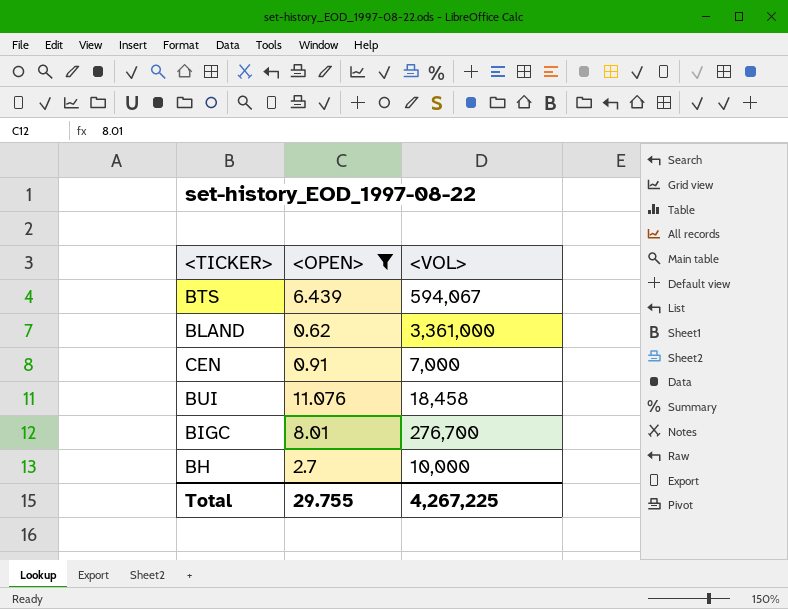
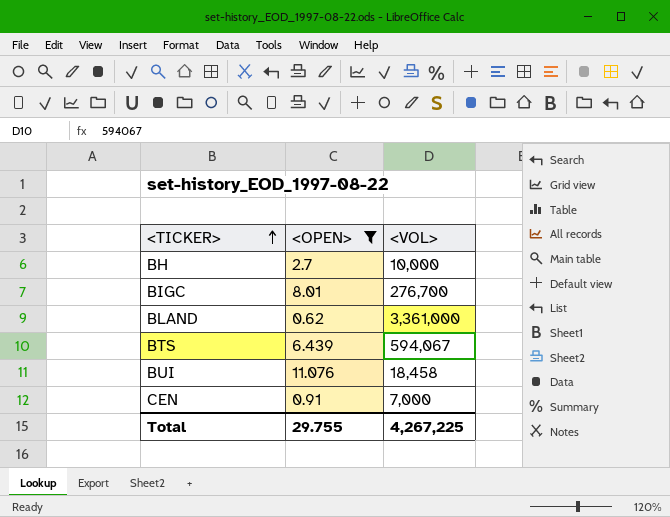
row order: none -> <TICKER> ascending

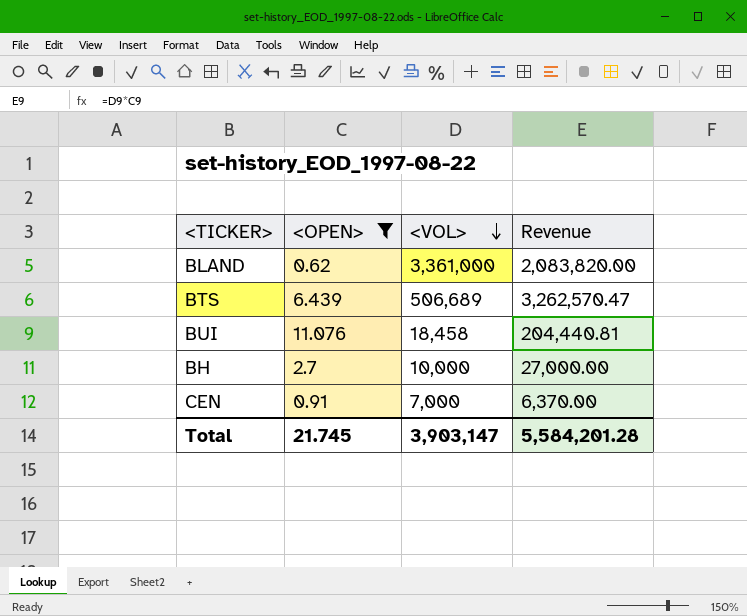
row order: <TICKER> ascending -> <VOL> descending
column Revenue | formula: none -> [<OPEN>] * [<VOL>]
row BIGC: 8.01 | 276,700 -> none
BTS | <VOL>: 594,067 -> 506,689
Total | <OPEN>: 29.755 -> 21.745
Total | <VOL>: 4,267,225 -> 3,903,147

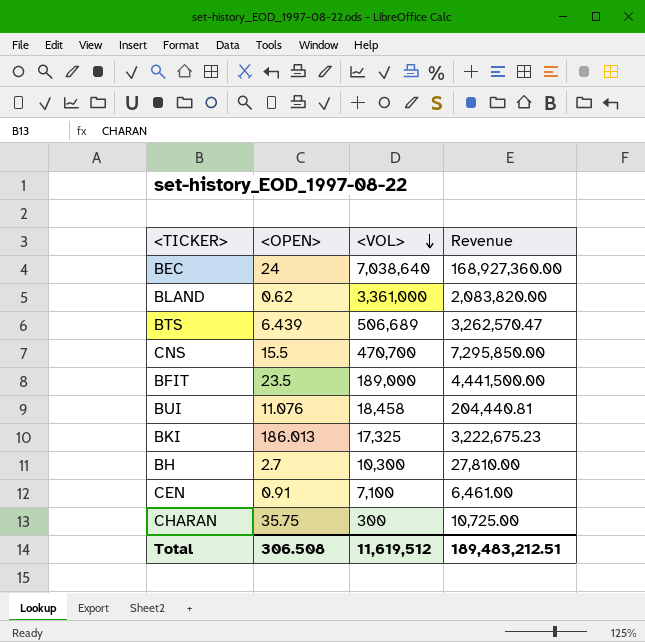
filter: <OPEN> <= 11.076 -> none
BH | <VOL>: 10,000 -> 10,300
BH | Revenue: 27,000.00 -> 27,810.00
CEN | <VOL>: 7,000 -> 7,100
CEN | Revenue: 6,370.00 -> 6,461.00
Total | <OPEN>: 21.745 -> 306.508
Total | <VOL>: 3,903,147 -> 11,619,512
Total | Revenue: 5,584,201.28 -> 189,483,212.51

